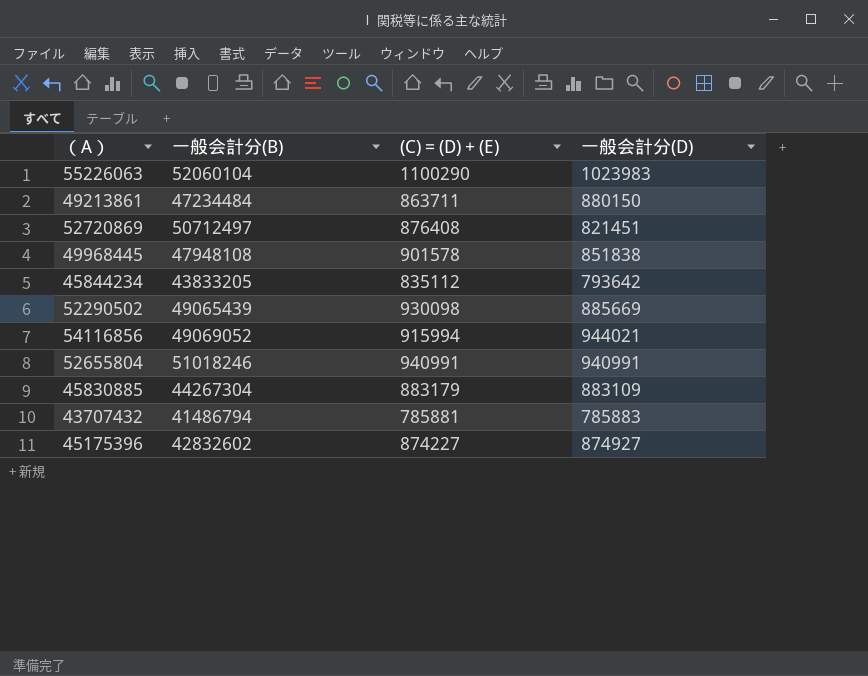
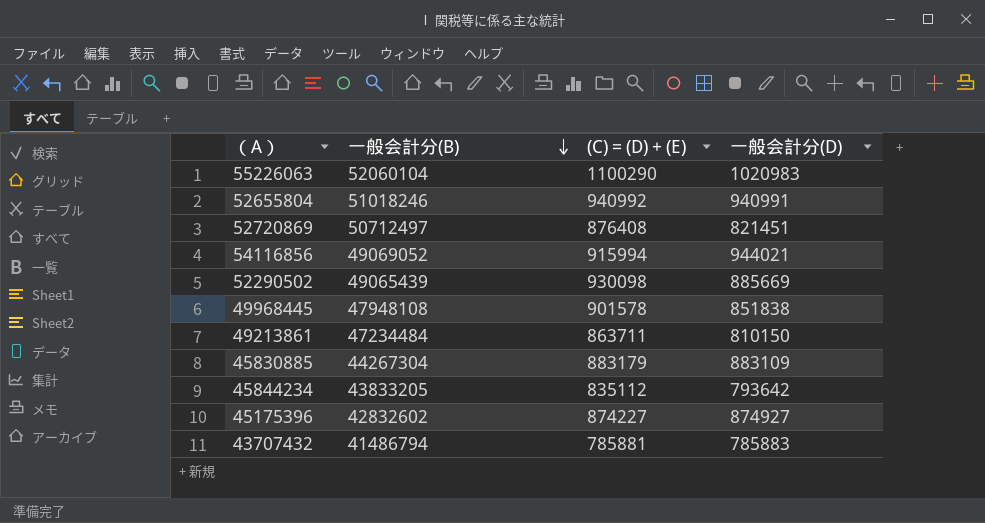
row order: none -> 一般会計分(B) descending
55226063 | 一般会計分(D): 1023983 -> 1020983
52655804 | (C)＝(D)＋(E): 940991 -> 940992
49213861 | 一般会計分(D): 880150 -> 810150

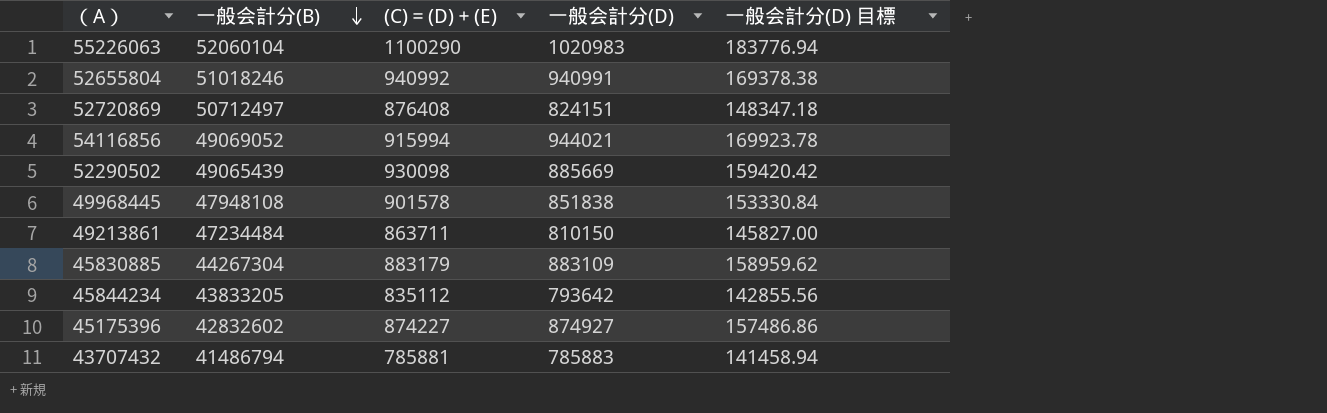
column 一般会計分(D) 目標 | formula: none -> [一般会計分(D)] * 0.18
52720869 | 一般会計分(D): 821451 -> 824151

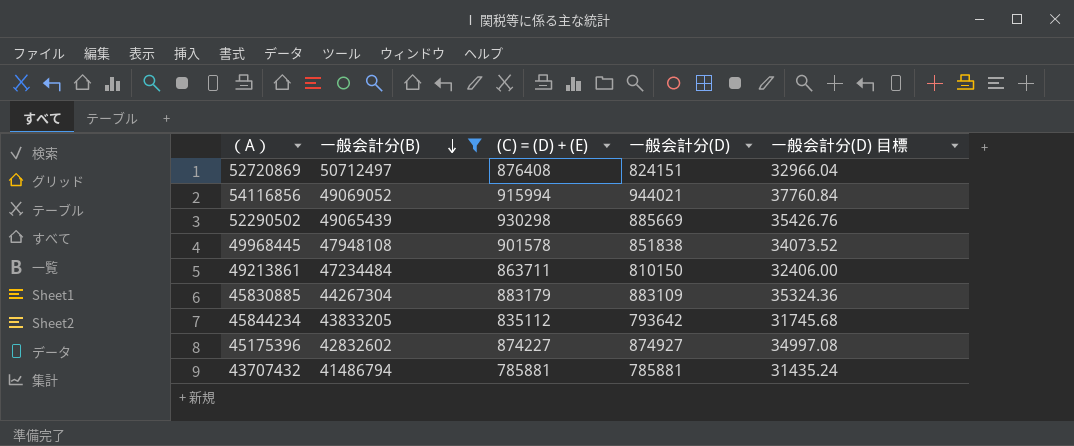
filter: none -> 一般会計分(B) <= 50712497
column 一般会計分(D) 目標 | formula: [一般会計分(D)] * 0.18 -> [一般会計分(D)] * 0.04
52290502 | (C)＝(D)＋(E): 930098 -> 930298
43707432 | 一般会計分(D): 785883 -> 785881

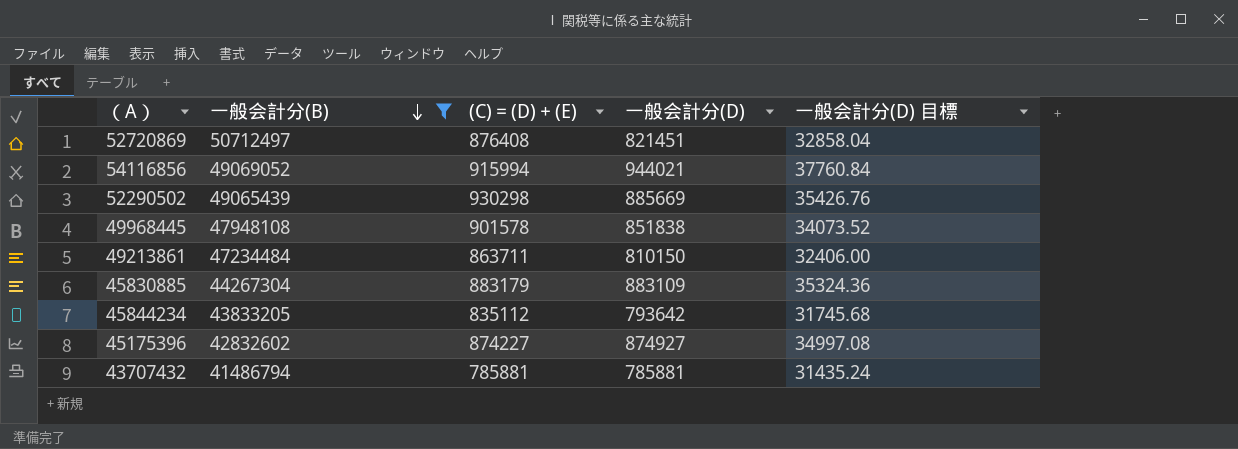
52720869 | 一般会計分(D): 824151 -> 821451
52720869 | 一般会計分(D) 目標: 32966.04 -> 32858.04

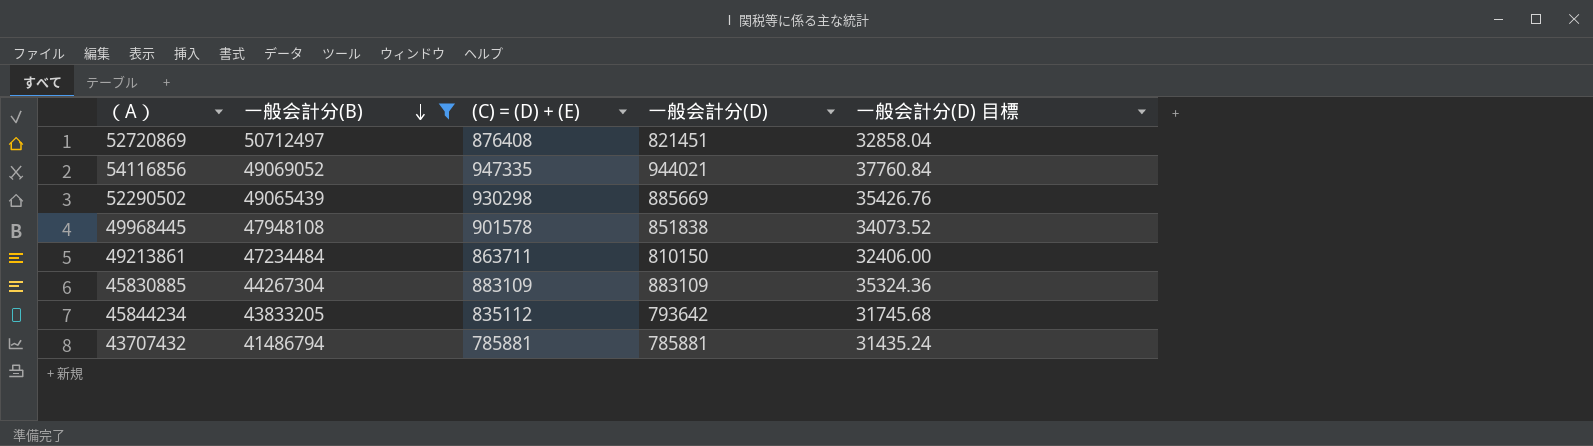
row 45175396: 42832602 | 874227 | 874927 | 34997.08 -> none
54116856 | (C)＝(D)＋(E): 915994 -> 947335
45830885 | (C)＝(D)＋(E): 883179 -> 883109

